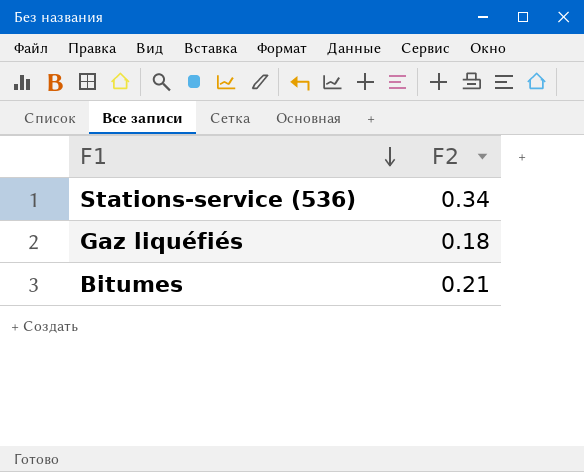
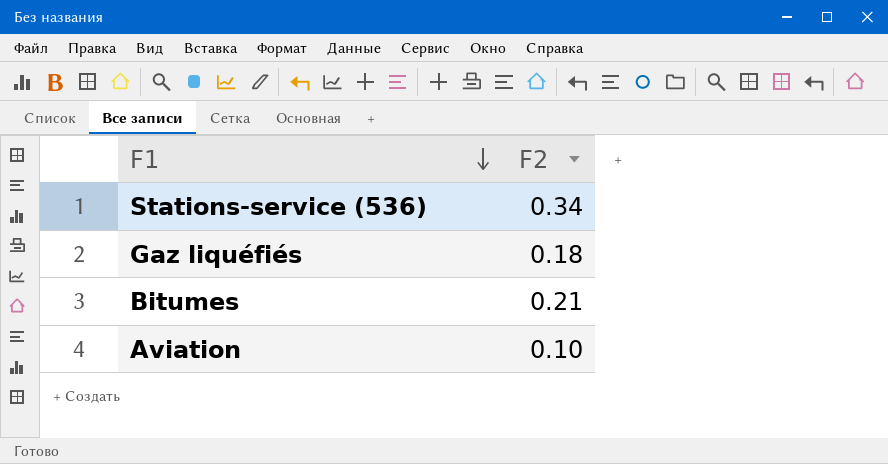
row Aviation: none -> 0.10

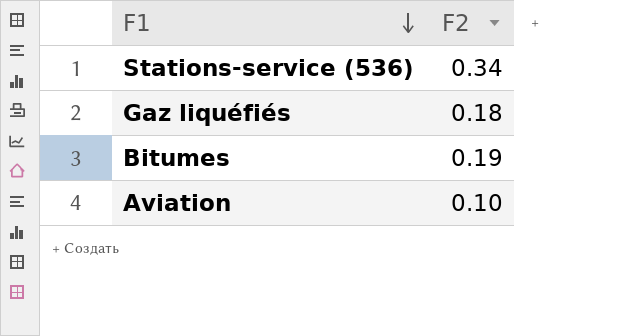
Bitumes | F2: 0.21 -> 0.19

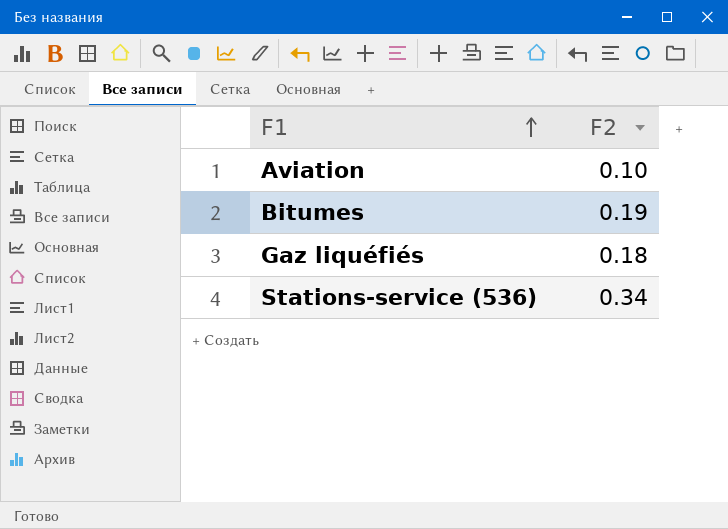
row order: F1 descending -> F1 ascending

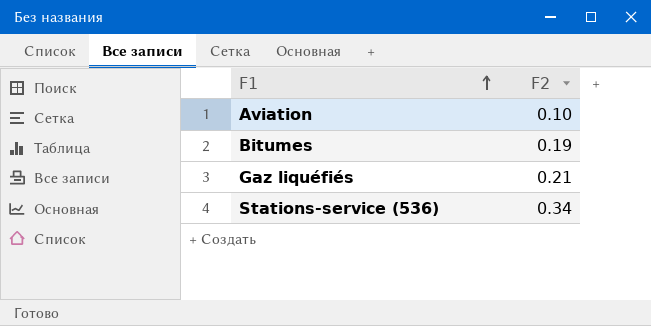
Gaz liquéfiés | F2: 0.18 -> 0.21

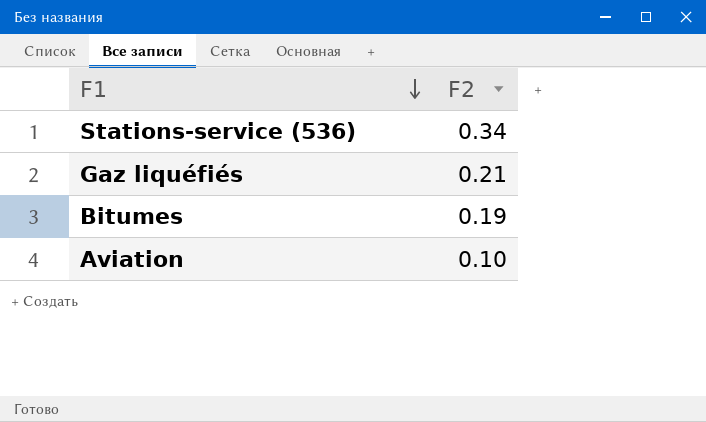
row order: F1 ascending -> F1 descending

